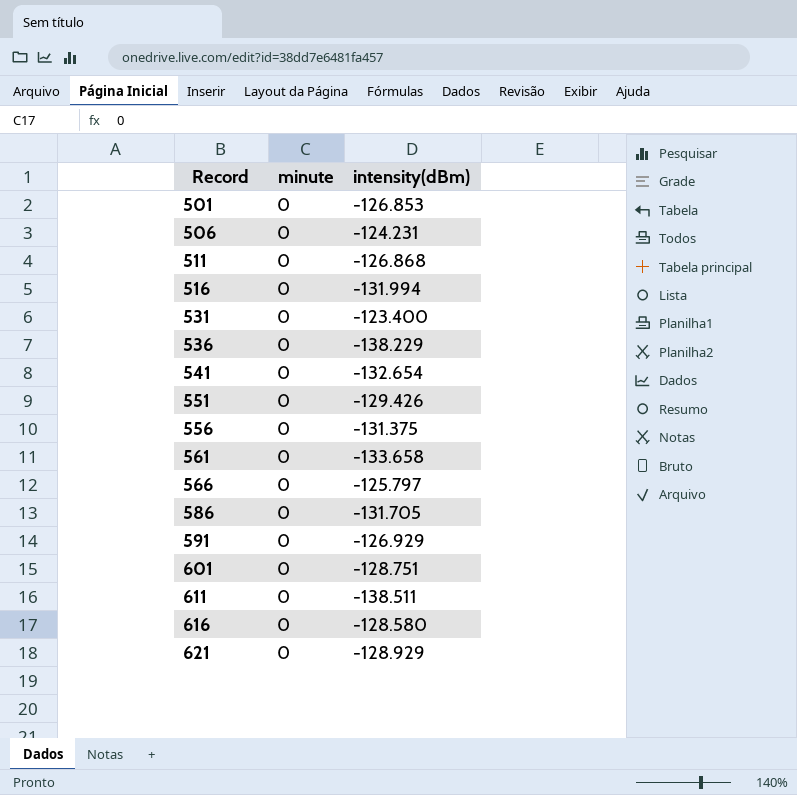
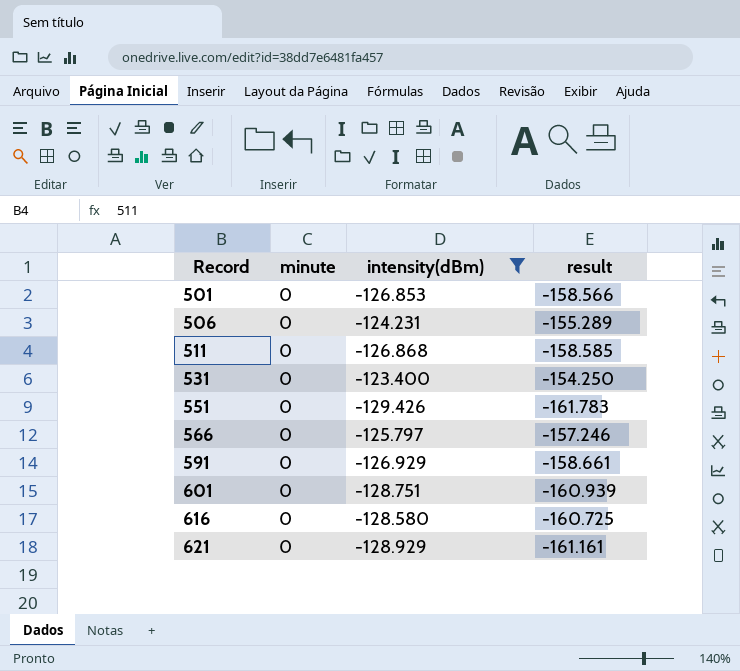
filter: none -> intensity(dBm) >= -129.426
column result | formula: none -> [intensity(dBm)] * 1.25

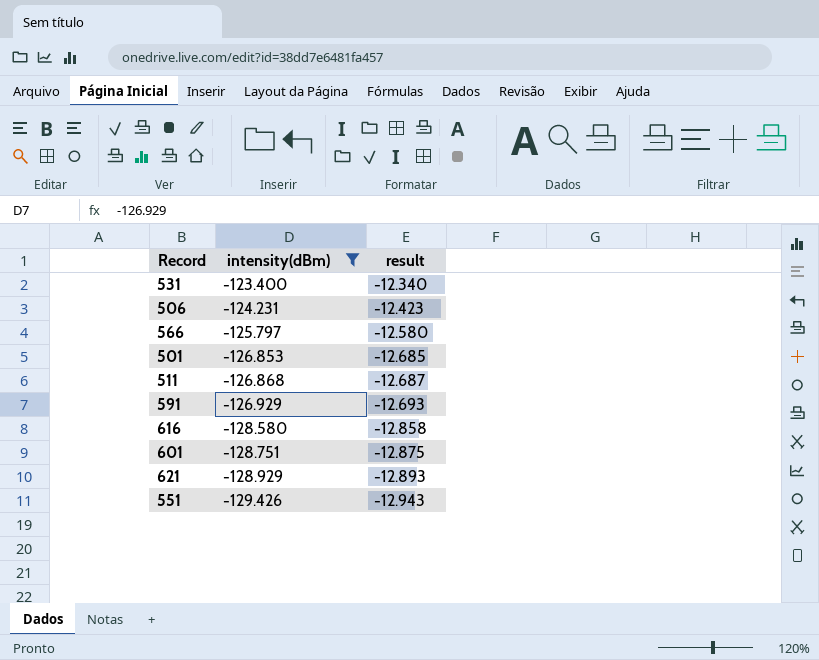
row order: Record ascending -> intensity(dBm) descending
column minute | position: 2 -> none
column result | formula: [intensity(dBm)] * 1.25 -> [intensity(dBm)] * 0.1

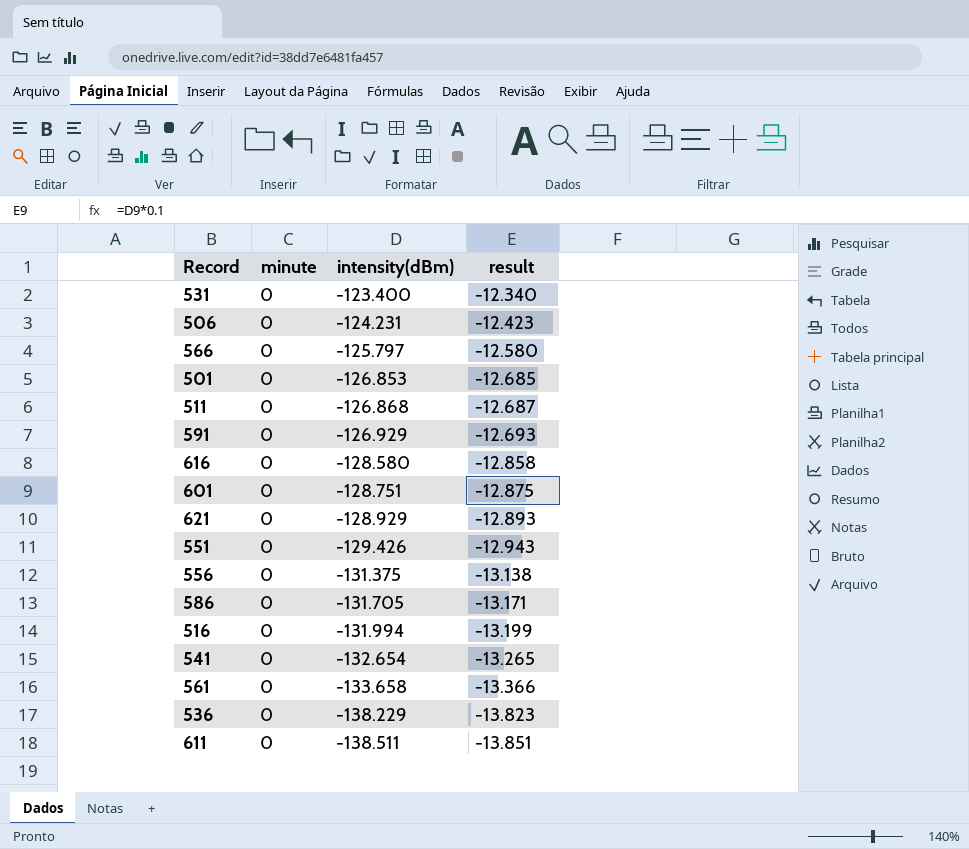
filter: intensity(dBm) >= -129.426 -> none
column minute | position: none -> 2

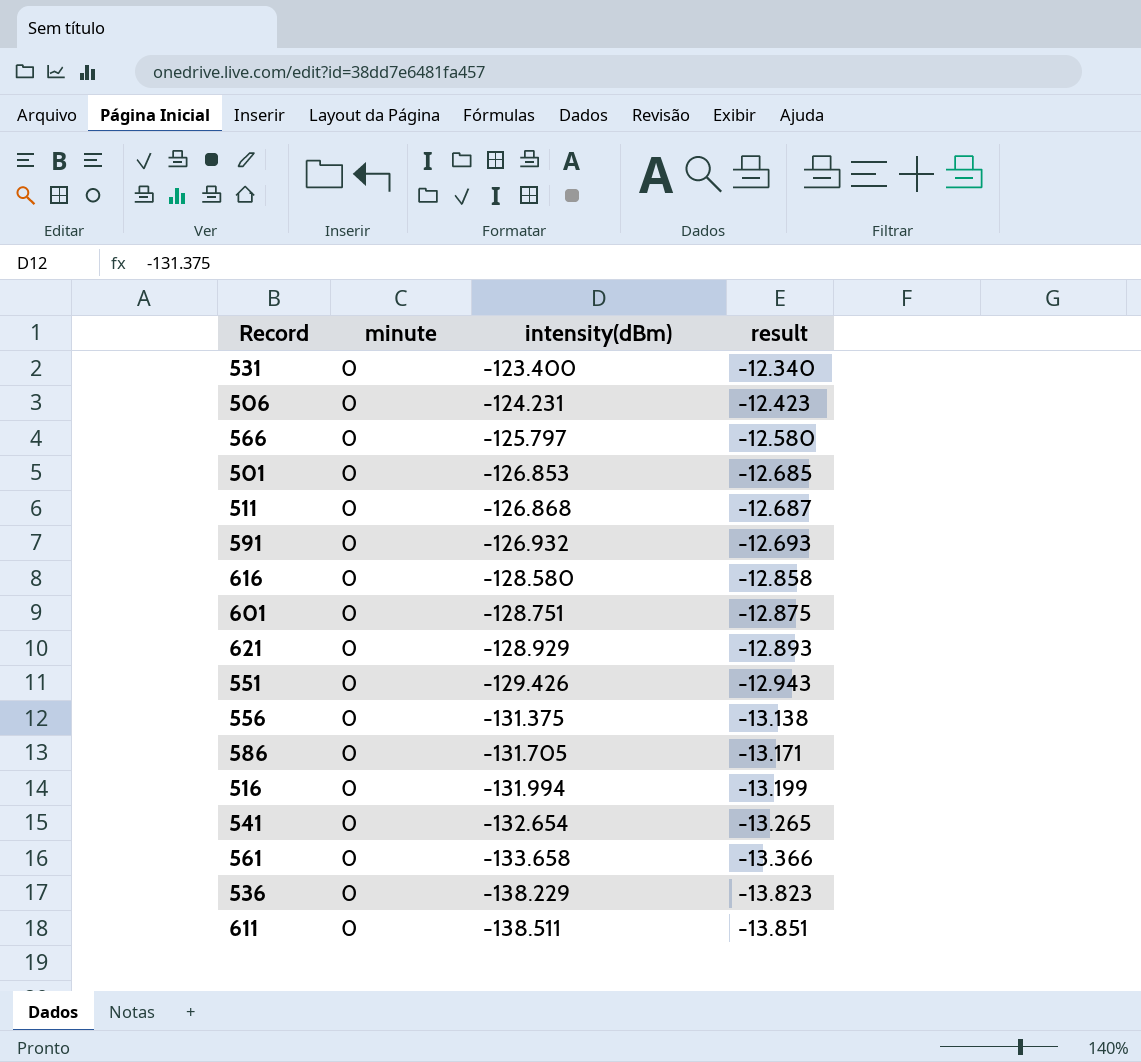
591 | intensity(dBm): -126.929 -> -126.932

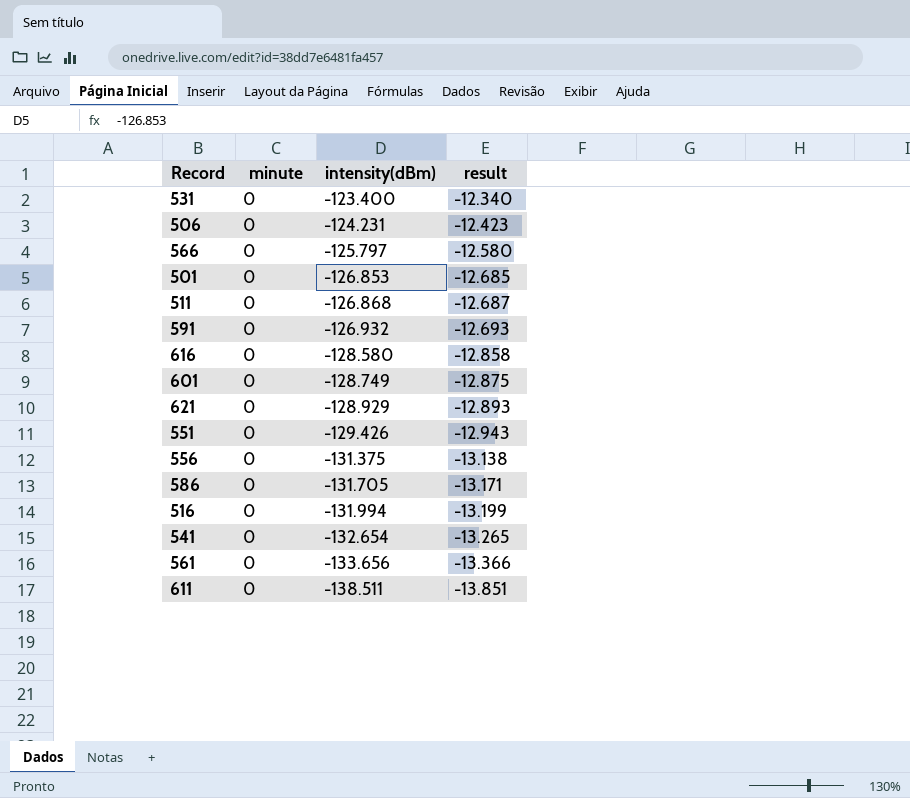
row 536: 0 | -138.229 | -13.823 -> none
601 | intensity(dBm): -128.751 -> -128.749
561 | intensity(dBm): -133.658 -> -133.656

